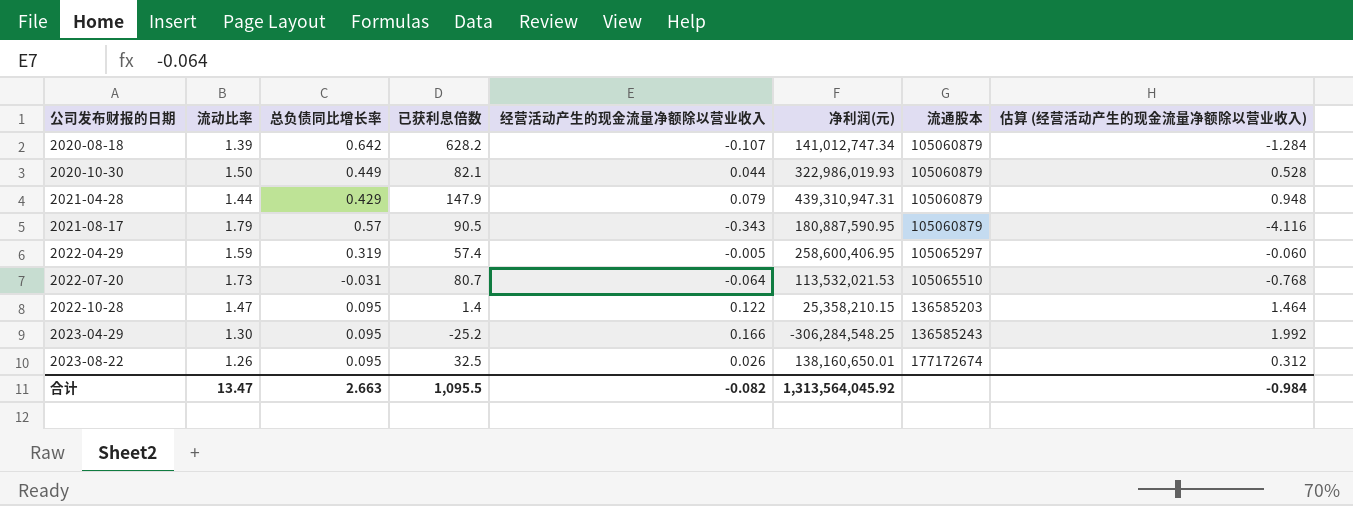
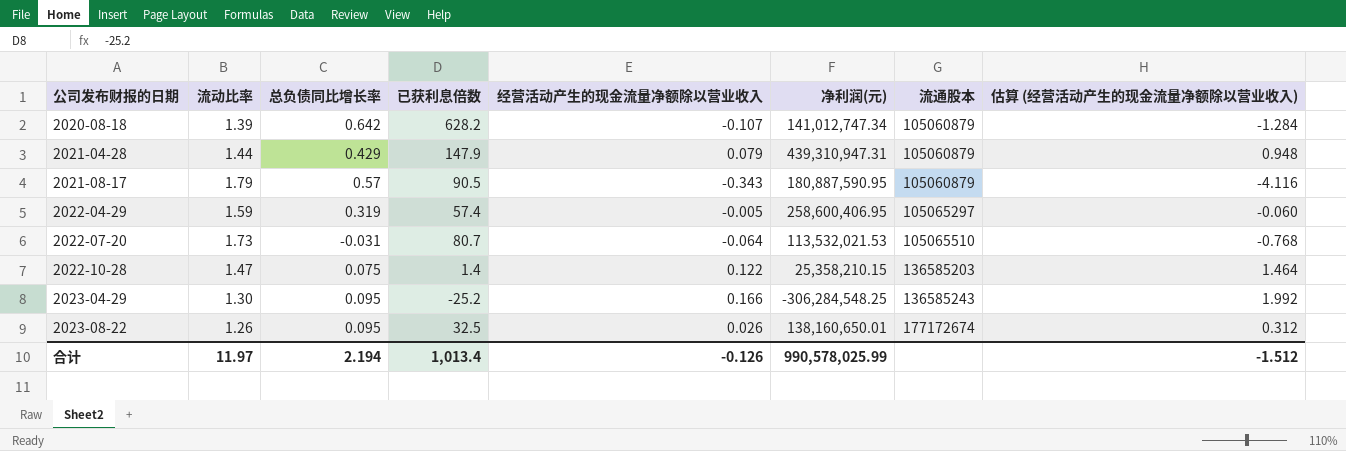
row 2020-10-30: 1.50 | 0.449 | 82.1 | 0.044 | 322,986,019.93 | 105060879 | 0.528 -> none
2022-10-28 | 总负债同比增长率: 0.095 -> 0.075
合计 | 流动比率: 13.47 -> 11.97
合计 | 总负债同比增长率: 2.663 -> 2.194
合计 | 已获利息倍数: 1,095.5 -> 1,013.4
合计 | 经营活动产生的现金流量净额除以营业收入: -0.082 -> -0.126
合计 | 净利润(元): 1,313,564,045.92 -> 990,578,025.99
合计 | 估算 (经营活动产生的现金流量净额除以营业收入): -0.984 -> -1.512

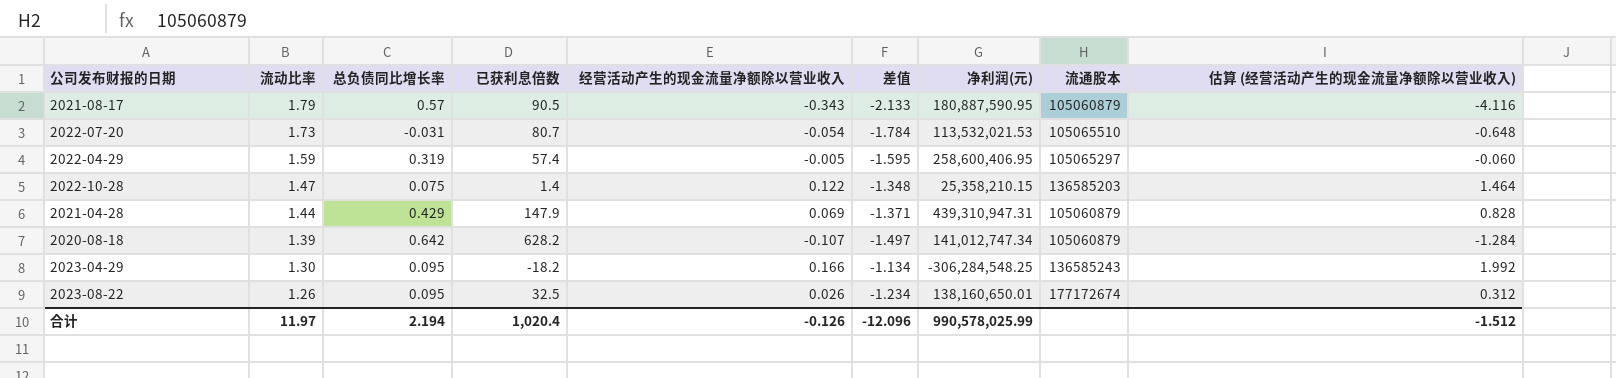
row order: 公司发布财报的日期 ascending -> 流动比率 descending
column 差值 | formula: none -> [经营活动产生的现金流量净额除以营业收入] - [流动比率]
2022-07-20 | 经营活动产生的现金流量净额除以营业收入: -0.064 -> -0.054
2022-07-20 | 估算 (经营活动产生的现金流量净额除以营业收入): -0.768 -> -0.648
2021-04-28 | 经营活动产生的现金流量净额除以营业收入: 0.079 -> 0.069
2021-04-28 | 估算 (经营活动产生的现金流量净额除以营业收入): 0.948 -> 0.828
2023-04-29 | 已获利息倍数: -25.2 -> -18.2
合计 | 已获利息倍数: 1,013.4 -> 1,020.4

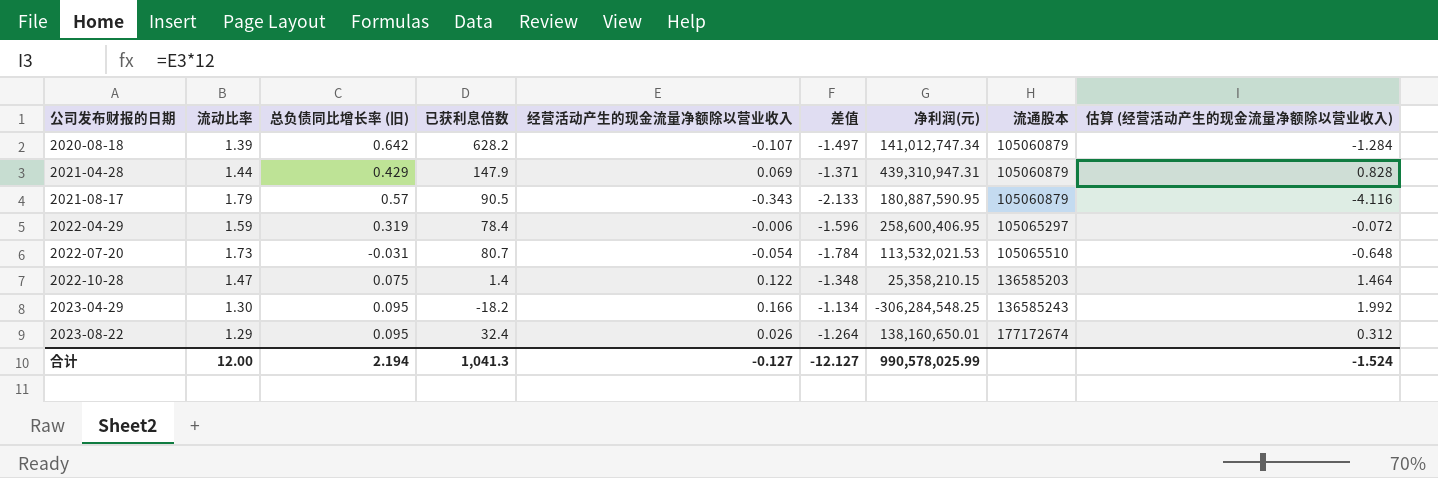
row order: 流动比率 descending -> 公司发布财报的日期 ascending
column name: 总负债同比增长率 -> 总负债同比增长率 (旧)
2022-04-29 | 已获利息倍数: 57.4 -> 78.4
2022-04-29 | 经营活动产生的现金流量净额除以营业收入: -0.005 -> -0.006
2022-04-29 | 差值: -1.595 -> -1.596
2022-04-29 | 估算 (经营活动产生的现金流量净额除以营业收入): -0.060 -> -0.072
2023-08-22 | 流动比率: 1.26 -> 1.29
2023-08-22 | 已获利息倍数: 32.5 -> 32.4
2023-08-22 | 差值: -1.234 -> -1.264
合计 | 流动比率: 11.97 -> 12.00
合计 | 已获利息倍数: 1,020.4 -> 1,041.3
合计 | 经营活动产生的现金流量净额除以营业收入: -0.126 -> -0.127
合计 | 差值: -12.096 -> -12.127
合计 | 估算 (经营活动产生的现金流量净额除以营业收入): -1.512 -> -1.524

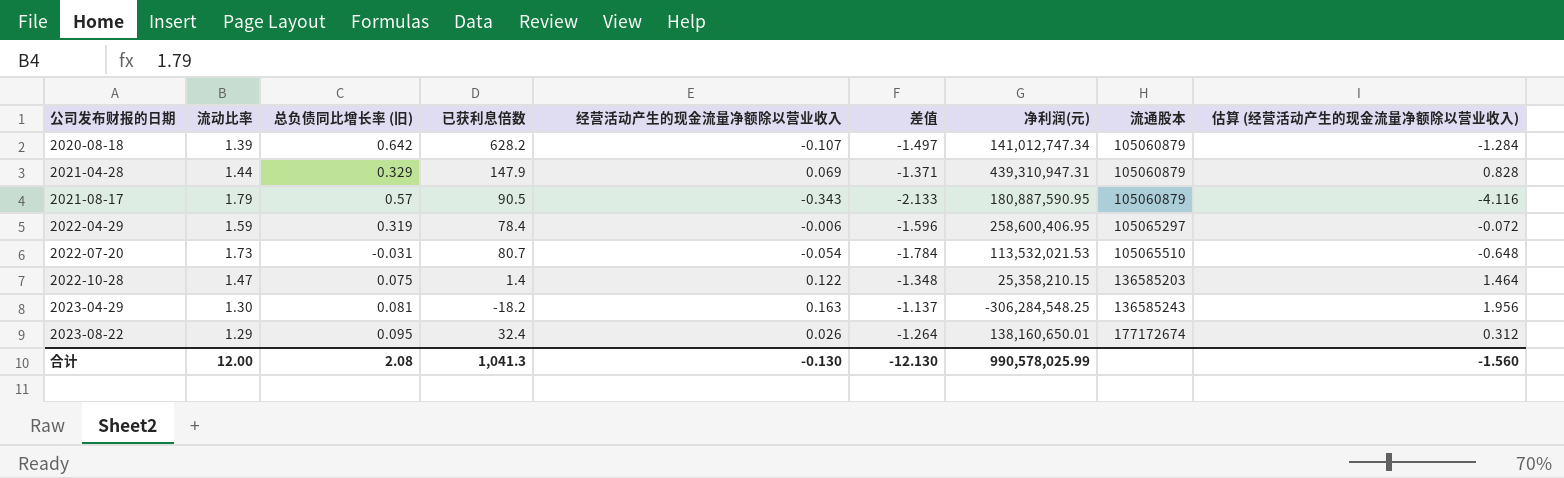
2021-04-28 | 总负债同比增长率 (旧): 0.429 -> 0.329
2023-04-29 | 总负债同比增长率 (旧): 0.095 -> 0.081
2023-04-29 | 经营活动产生的现金流量净额除以营业收入: 0.166 -> 0.163
2023-04-29 | 差值: -1.134 -> -1.137
2023-04-29 | 估算 (经营活动产生的现金流量净额除以营业收入): 1.992 -> 1.956
合计 | 总负债同比增长率 (旧): 2.194 -> 2.08
合计 | 经营活动产生的现金流量净额除以营业收入: -0.127 -> -0.130
合计 | 差值: -12.127 -> -12.130
合计 | 估算 (经营活动产生的现金流量净额除以营业收入): -1.524 -> -1.560

